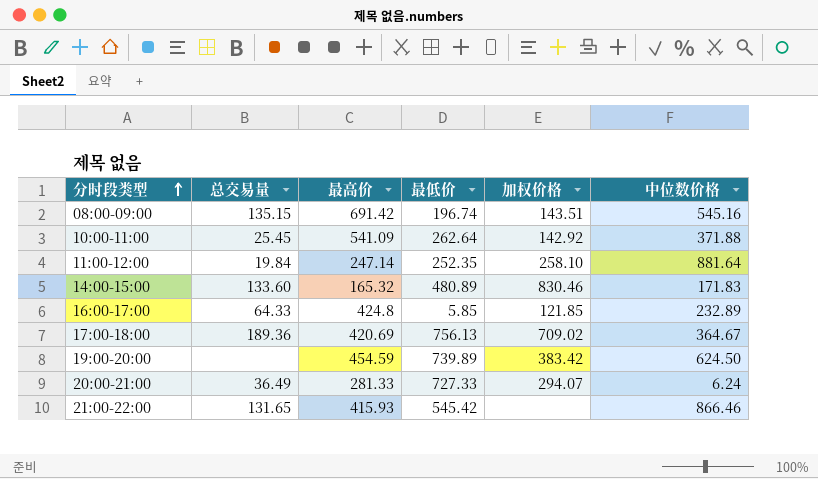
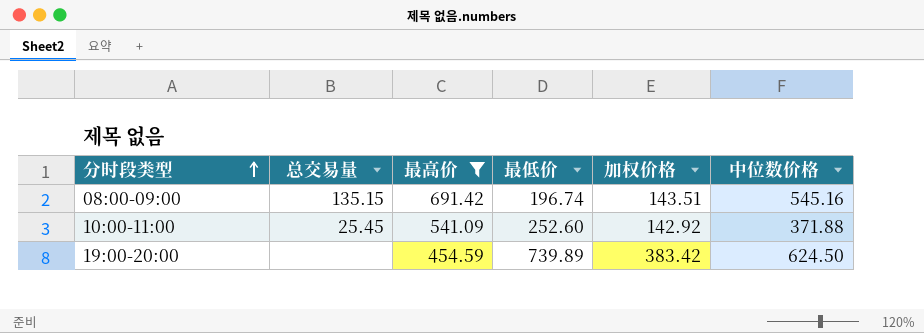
filter: none -> 最高价 >= 454.59
10:00-11:00 | 最低价: 262.64 -> 252.60

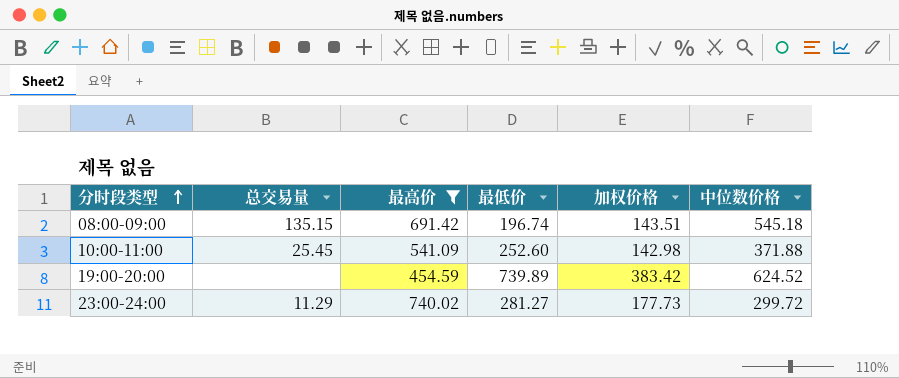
08:00-09:00 | 中位数价格: 545.16 -> 545.18
10:00-11:00 | 加权价格: 142.92 -> 142.98
19:00-20:00 | 中位数价格: 624.50 -> 624.52
row 23:00-24:00: none -> 11.29 | 740.02 | 281.27 | 177.73 | 299.72

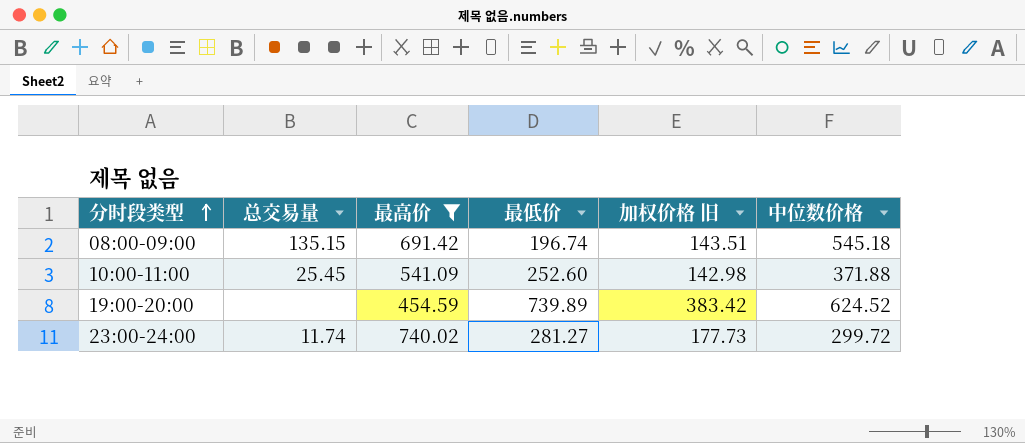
column name: 加权价格 -> 加权价格 旧
23:00-24:00 | 总交易量: 11.29 -> 11.74

